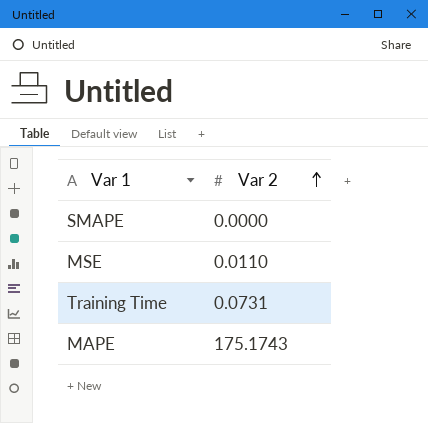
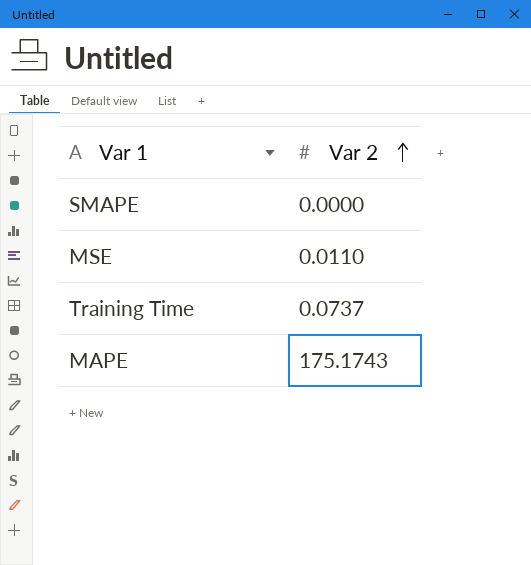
Training Time | Var 2: 0.0731 -> 0.0737

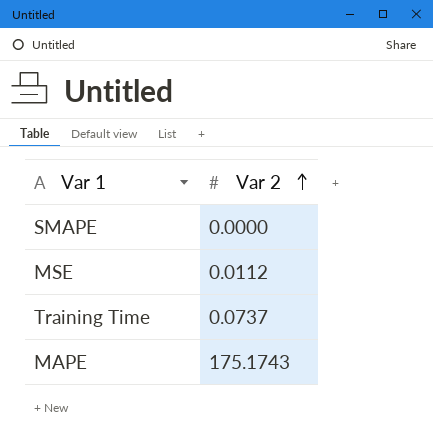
MSE | Var 2: 0.0110 -> 0.0112

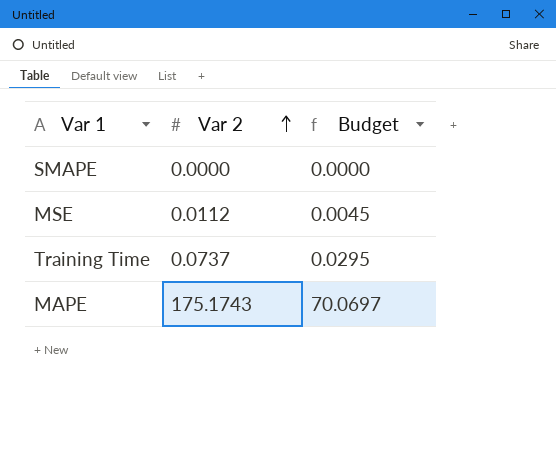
column Budget | formula: none -> [Var 2] * 0.4

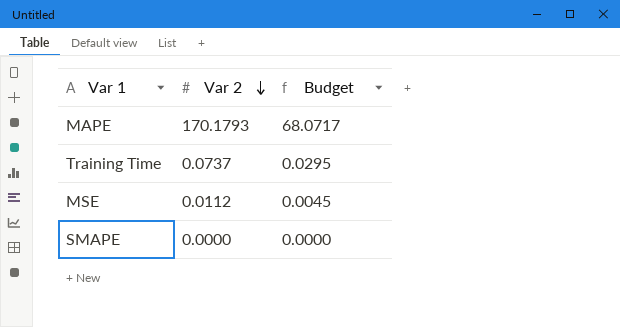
row order: Var 2 ascending -> Var 2 descending
MAPE | Var 2: 175.1743 -> 170.1793
MAPE | Budget: 70.0697 -> 68.0717

